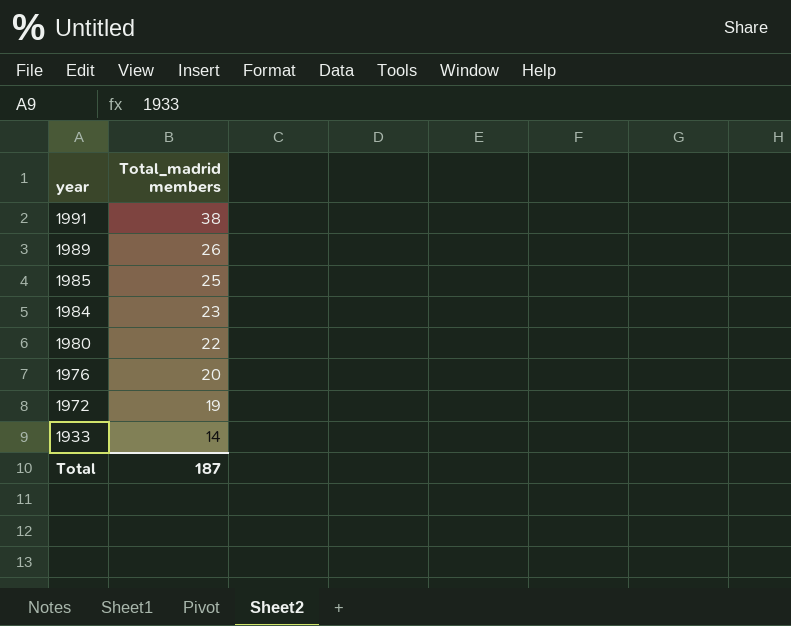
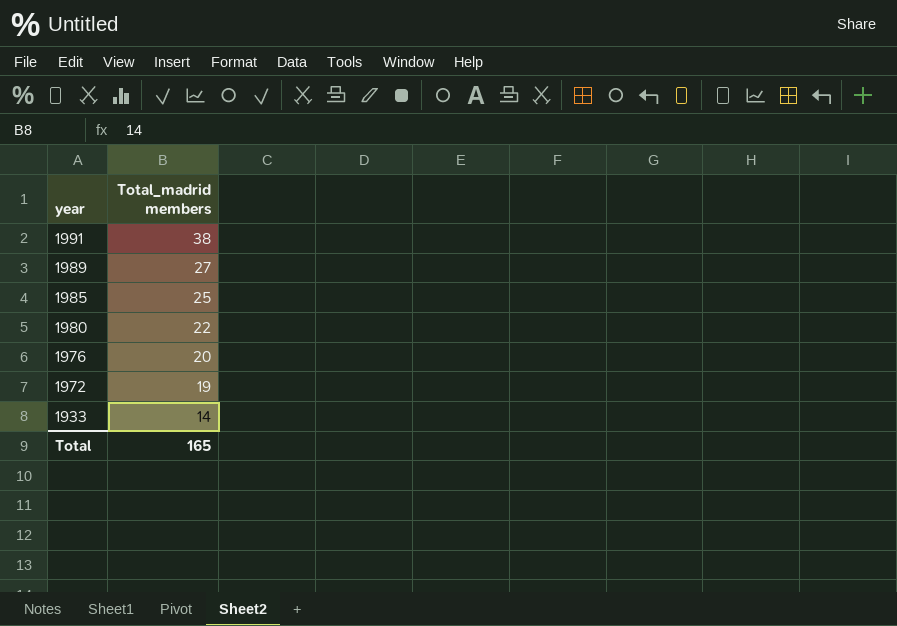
row 1984: 23 -> none
1989 | Total_madrid members: 26 -> 27
Total | Total_madrid members: 187 -> 165

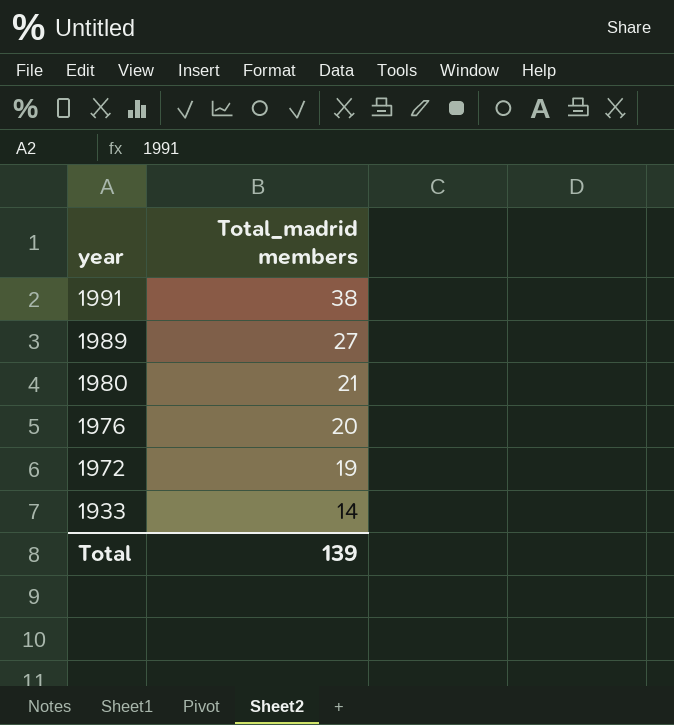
row 1985: 25 -> none
1980 | Total_madrid members: 22 -> 21
Total | Total_madrid members: 165 -> 139

